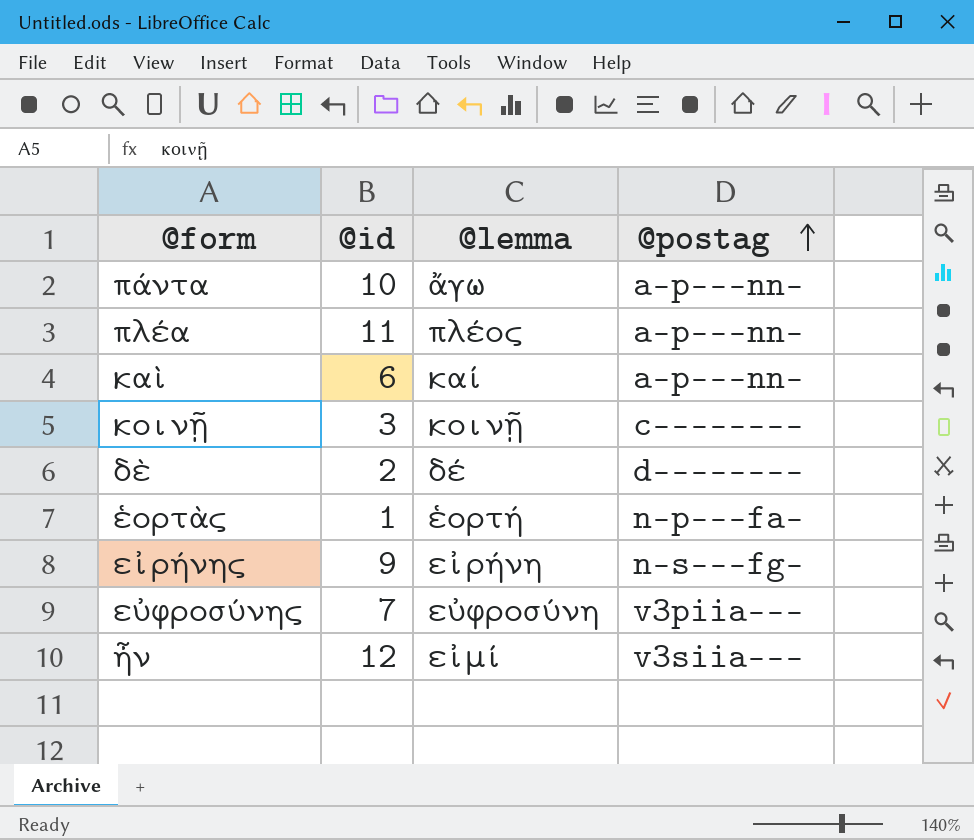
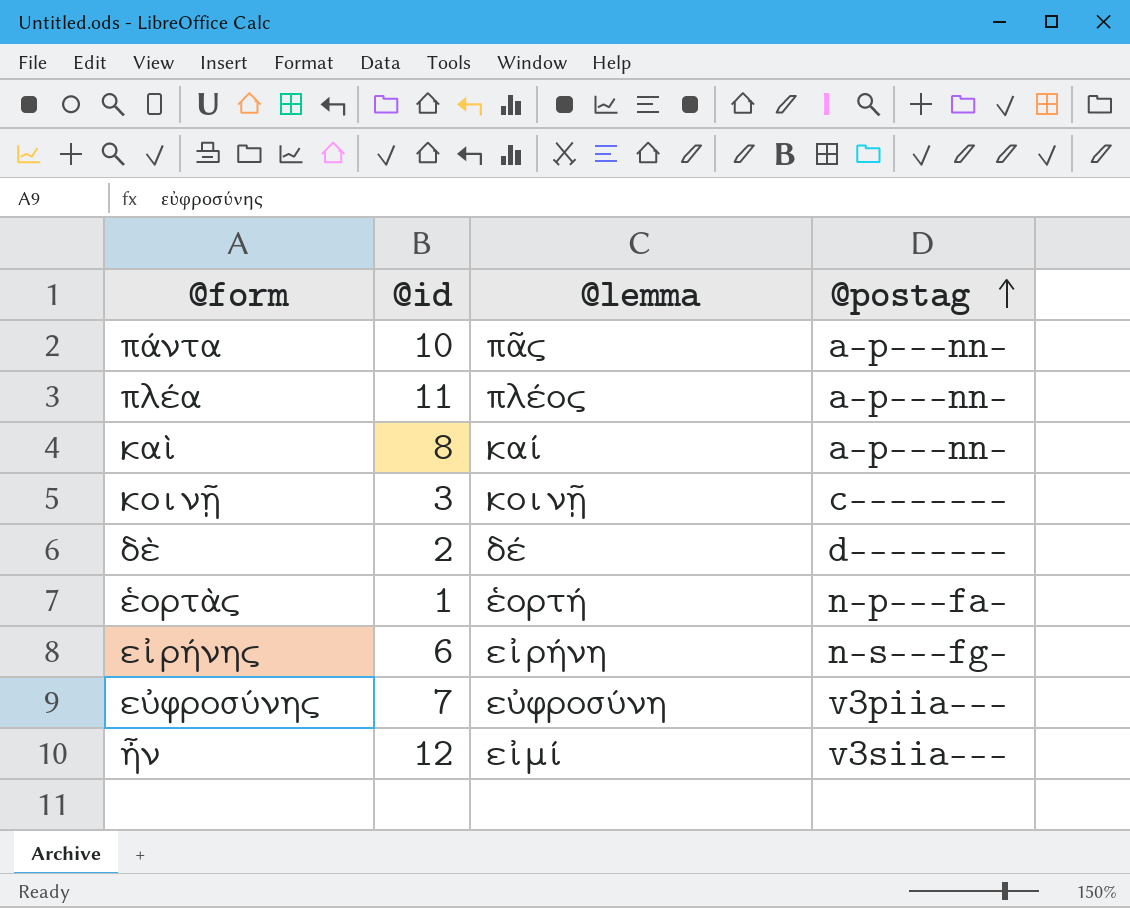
πάντα | @lemma: ἄγω -> πᾶς
καὶ | @id: 6 -> 8
εἰρήνης | @id: 9 -> 6

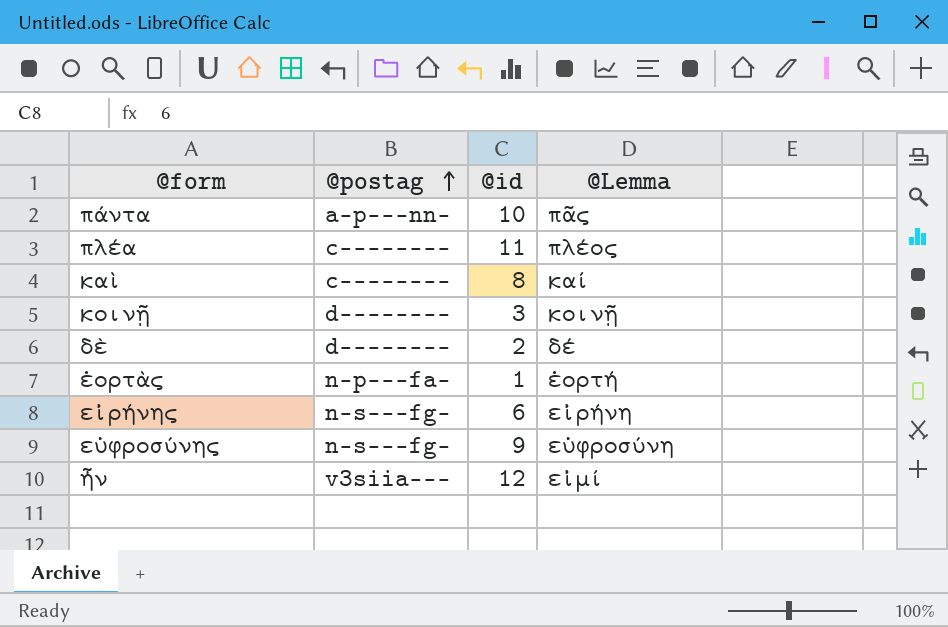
column @postag | position: 4 -> 2
column name: @lemma -> @Lemma
πλέα | @postag: a-p---nn- -> c--------
καὶ | @postag: a-p---nn- -> c--------
κοινῇ | @postag: c-------- -> d--------
εὐφροσύνης | @postag: v3piia--- -> n-s---fg-
εὐφροσύνης | @id: 7 -> 9

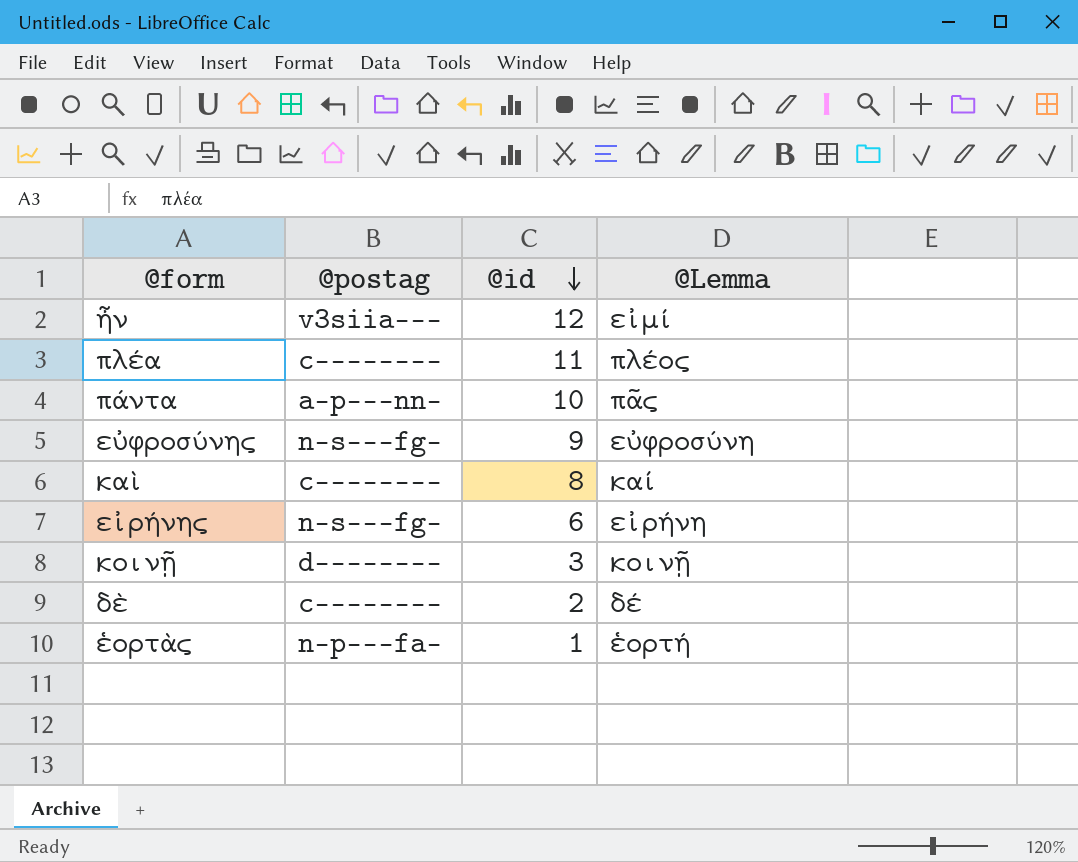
row order: @postag ascending -> @id descending
δὲ | @postag: d-------- -> c--------

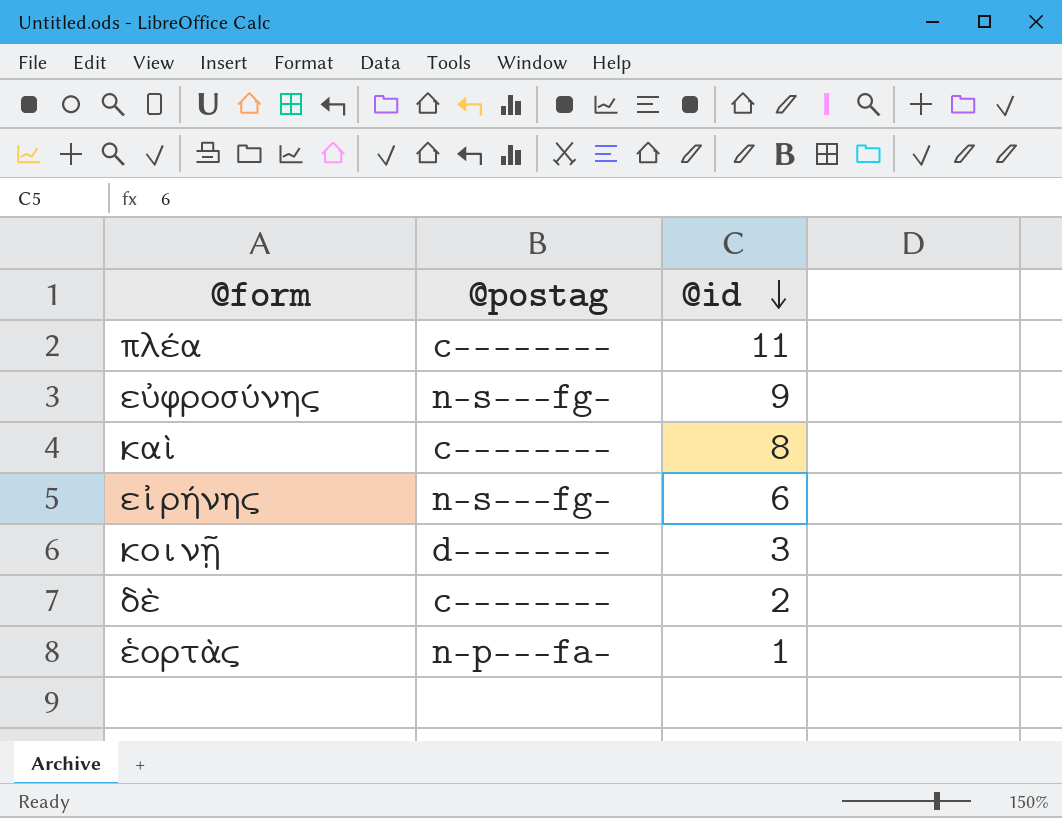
column @Lemma | position: 4 -> none
row ἦν: v3siia--- | 12 | εἰμί -> none
row πάντα: a-p---nn- | 10 | πᾶς -> none

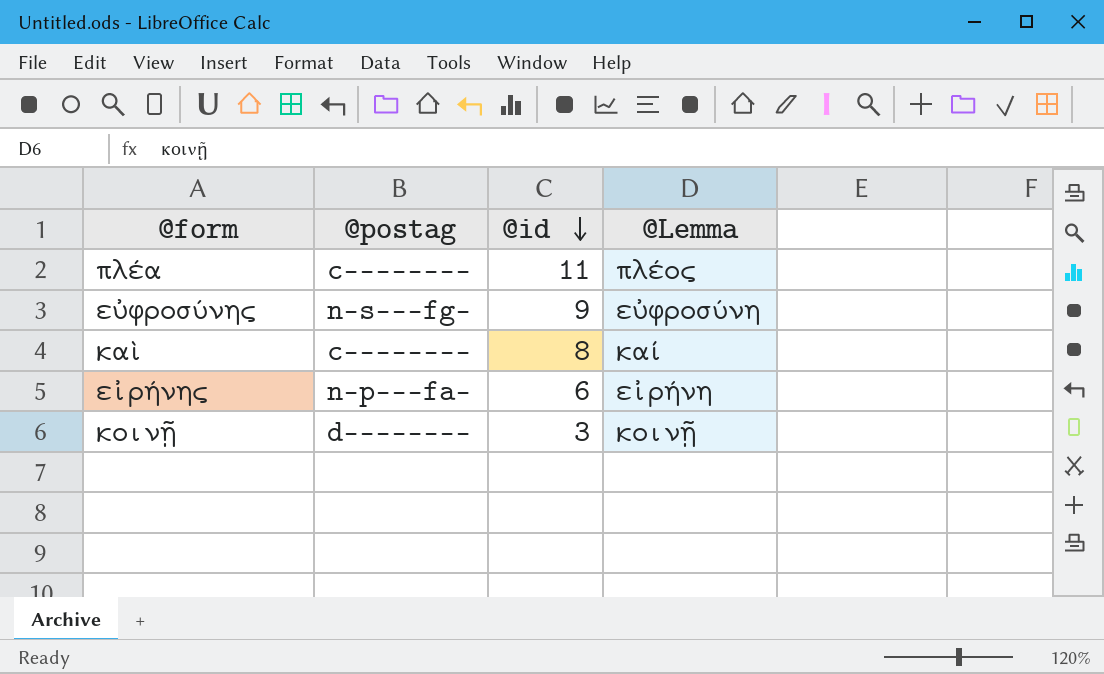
column @Lemma | position: none -> 4
row δὲ: c-------- | 2 -> none
row ἑορτὰς: n-p---fa- | 1 -> none
εἰρήνης | @postag: n-s---fg- -> n-p---fa-

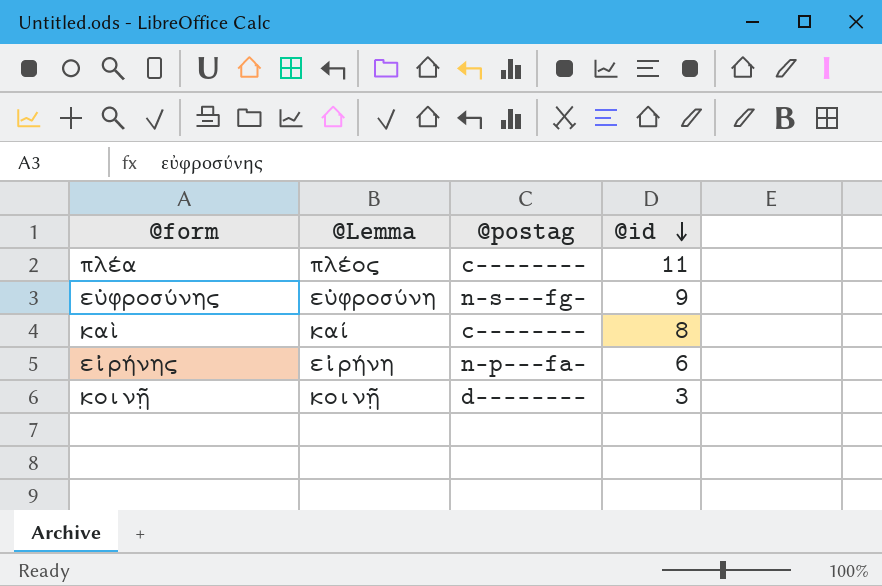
column @Lemma | position: 4 -> 2

